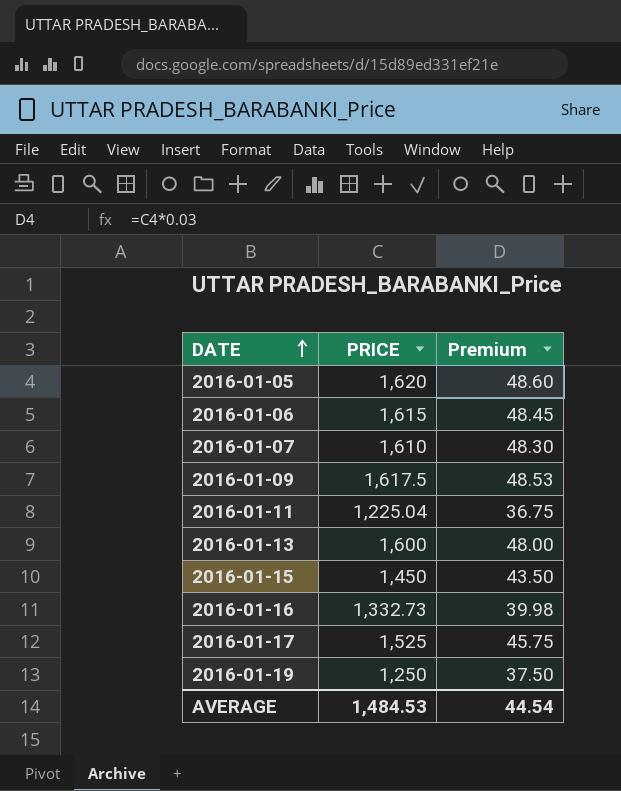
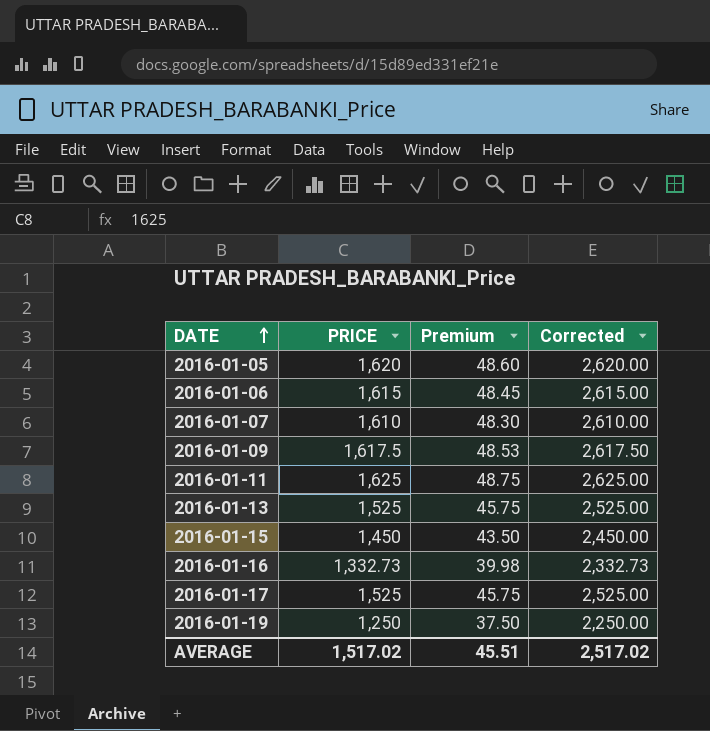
column Corrected | formula: none -> [PRICE] + 1000
2016-01-11 | PRICE: 1,225.04 -> 1,625
2016-01-11 | Premium: 36.75 -> 48.75
2016-01-13 | PRICE: 1,600 -> 1,525
2016-01-13 | Premium: 48.00 -> 45.75
AVERAGE | PRICE: 1,484.53 -> 1,517.02
AVERAGE | Premium: 44.54 -> 45.51

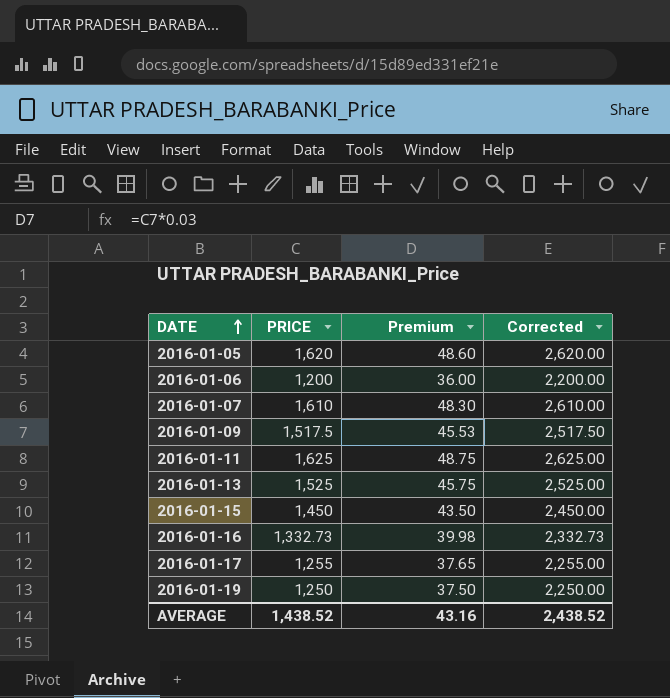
2016-01-06 | PRICE: 1,615 -> 1,200
2016-01-06 | Premium: 48.45 -> 36.00
2016-01-06 | Corrected: 2,615.00 -> 2,200.00
2016-01-09 | PRICE: 1,617.5 -> 1,517.5
2016-01-09 | Premium: 48.53 -> 45.53
2016-01-09 | Corrected: 2,617.50 -> 2,517.50
2016-01-17 | PRICE: 1,525 -> 1,255
2016-01-17 | Premium: 45.75 -> 37.65
2016-01-17 | Corrected: 2,525.00 -> 2,255.00
AVERAGE | PRICE: 1,517.02 -> 1,438.52
AVERAGE | Premium: 45.51 -> 43.16
AVERAGE | Corrected: 2,517.02 -> 2,438.52

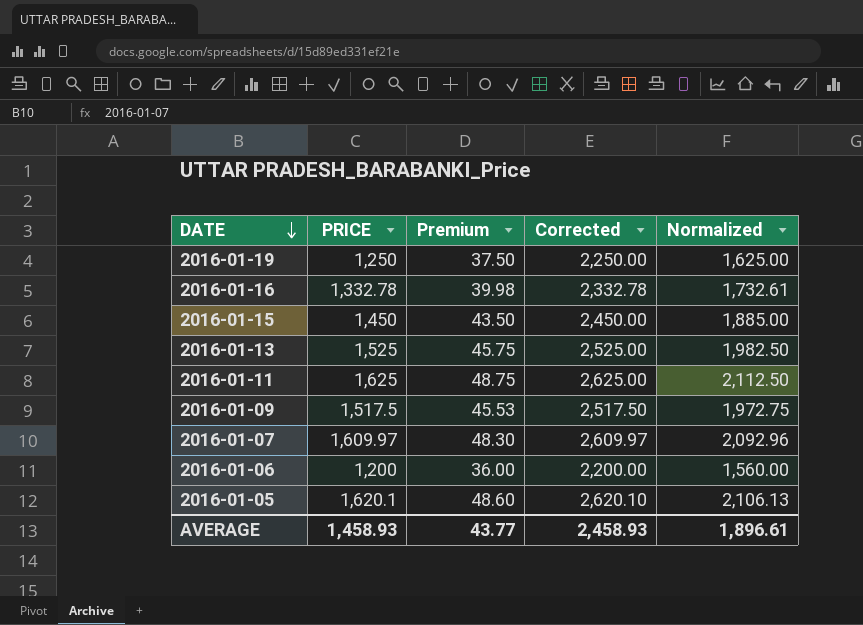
row order: DATE ascending -> DATE descending
column Normalized | formula: none -> [PRICE] * 1.3
row 2016-01-17: 1,255 | 37.65 | 2,255.00 -> none
2016-01-16 | PRICE: 1,332.73 -> 1,332.78
2016-01-16 | Corrected: 2,332.73 -> 2,332.78
2016-01-07 | PRICE: 1,610 -> 1,609.97
2016-01-07 | Corrected: 2,610.00 -> 2,609.97
2016-01-05 | PRICE: 1,620 -> 1,620.1
2016-01-05 | Corrected: 2,620.00 -> 2,620.10
AVERAGE | PRICE: 1,438.52 -> 1,458.93
AVERAGE | Premium: 43.16 -> 43.77
AVERAGE | Corrected: 2,438.52 -> 2,458.93

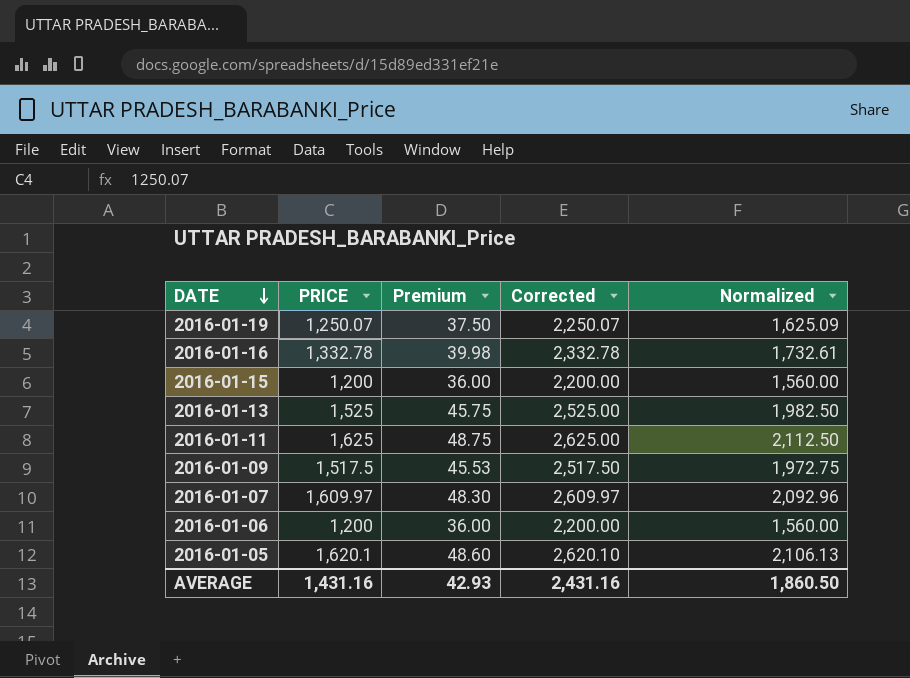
2016-01-19 | PRICE: 1,250 -> 1,250.07
2016-01-19 | Corrected: 2,250.00 -> 2,250.07
2016-01-19 | Normalized: 1,625.00 -> 1,625.09
2016-01-15 | PRICE: 1,450 -> 1,200
2016-01-15 | Premium: 43.50 -> 36.00
2016-01-15 | Corrected: 2,450.00 -> 2,200.00
2016-01-15 | Normalized: 1,885.00 -> 1,560.00
AVERAGE | PRICE: 1,458.93 -> 1,431.16
AVERAGE | Premium: 43.77 -> 42.93
AVERAGE | Corrected: 2,458.93 -> 2,431.16
AVERAGE | Normalized: 1,896.61 -> 1,860.50

